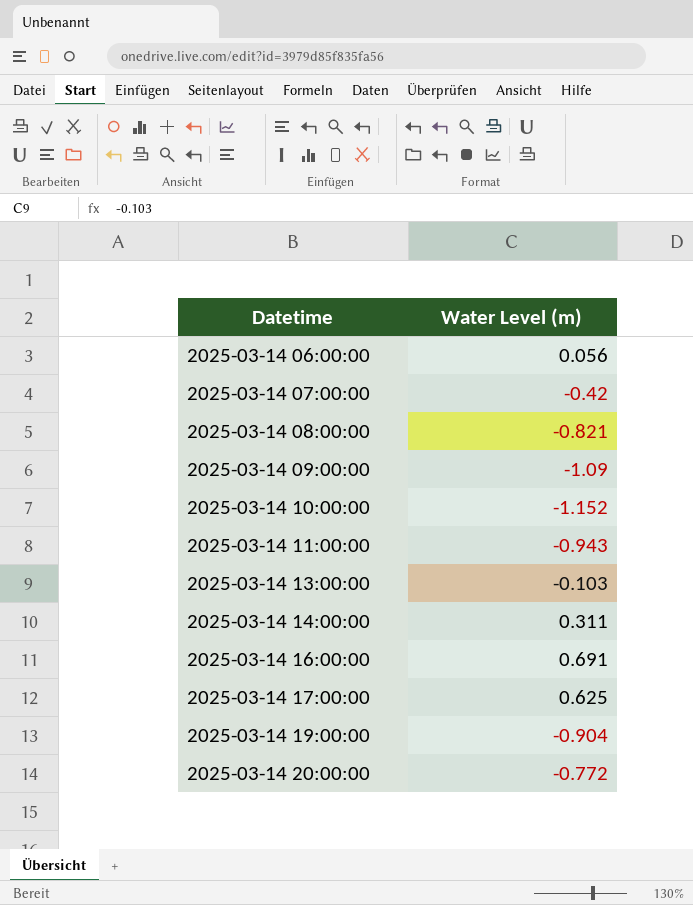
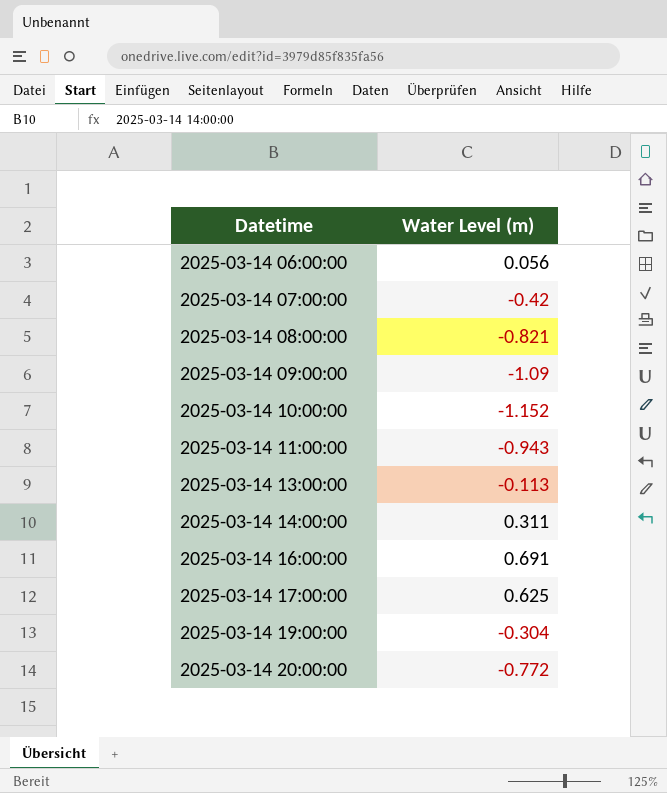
2025-03-14 13:00:00 | Water Level (m): -0.103 -> -0.113
2025-03-14 19:00:00 | Water Level (m): -0.904 -> -0.304

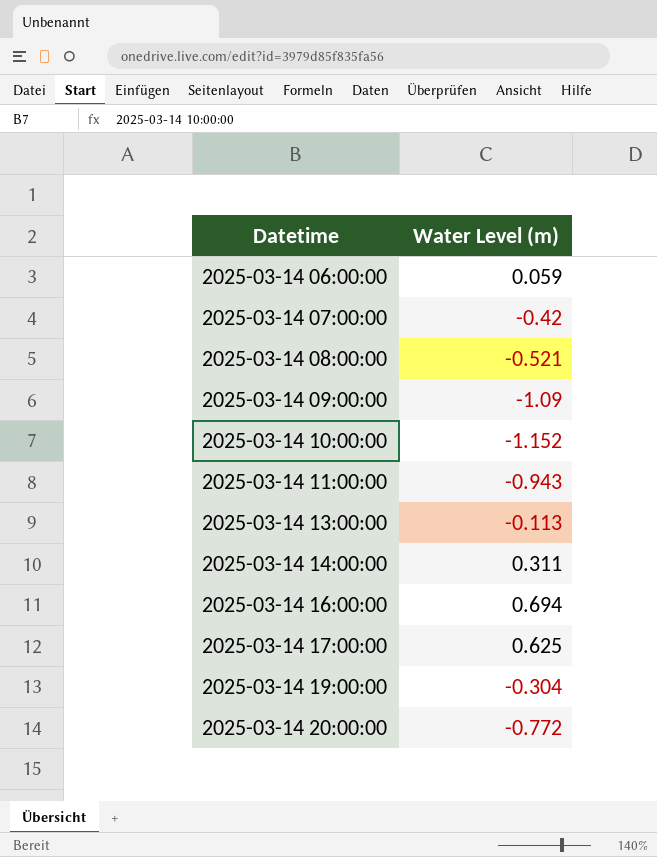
2025-03-14 06:00:00 | Water Level (m): 0.056 -> 0.059
2025-03-14 08:00:00 | Water Level (m): -0.821 -> -0.521
2025-03-14 16:00:00 | Water Level (m): 0.691 -> 0.694

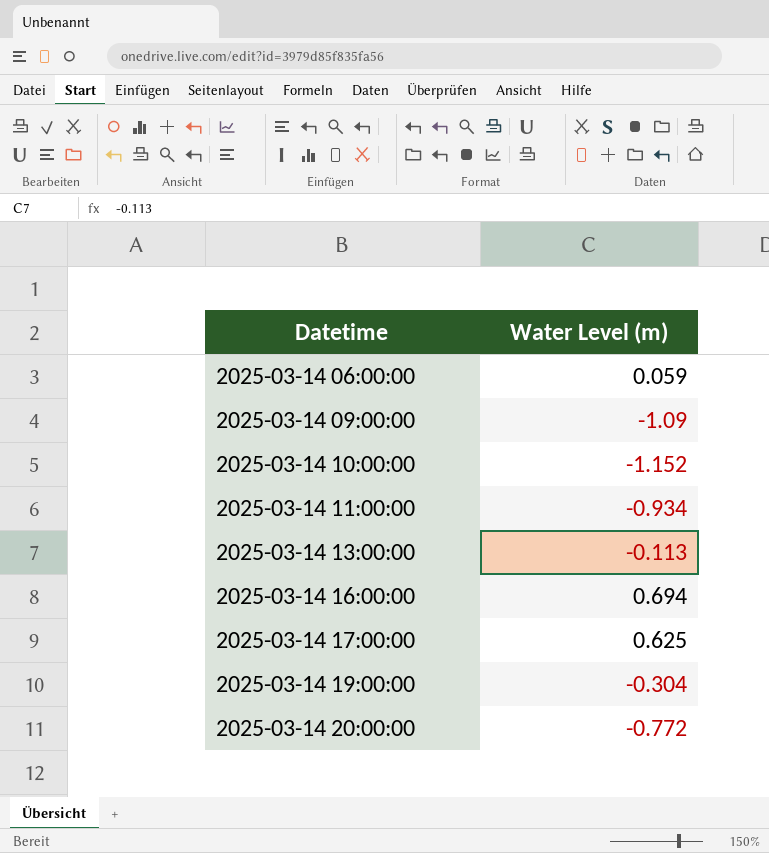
row 2025-03-14 07:00:00: -0.42 -> none
row 2025-03-14 08:00:00: -0.521 -> none
row 2025-03-14 14:00:00: 0.311 -> none
2025-03-14 11:00:00 | Water Level (m): -0.943 -> -0.934

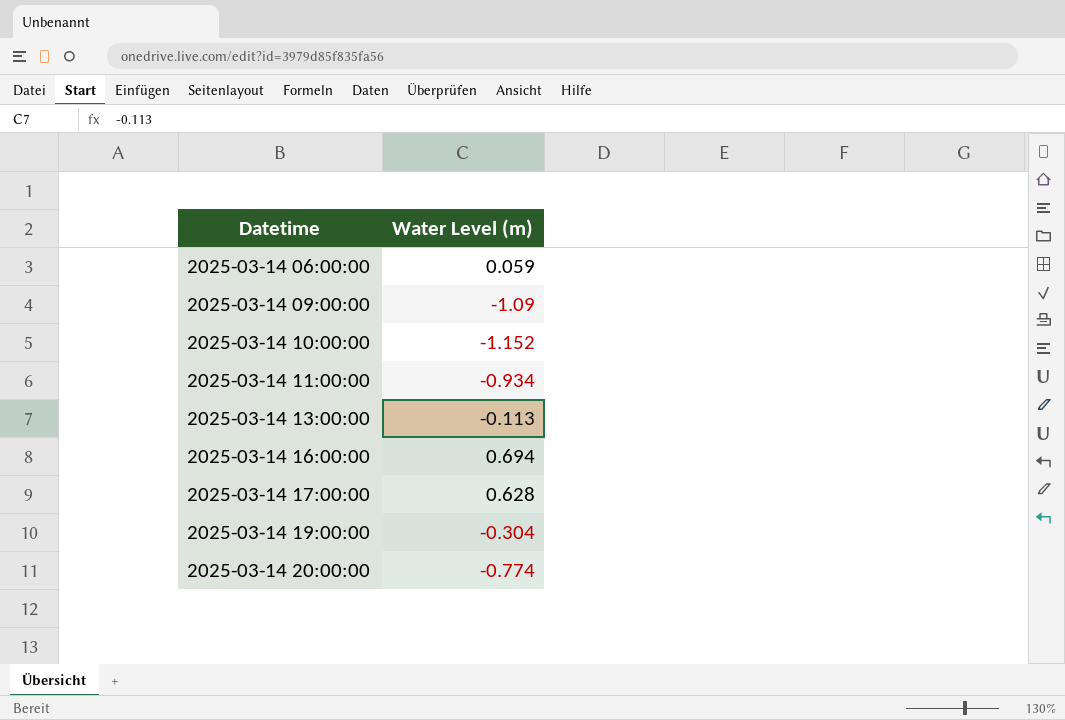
2025-03-14 17:00:00 | Water Level (m): 0.625 -> 0.628
2025-03-14 20:00:00 | Water Level (m): -0.772 -> -0.774

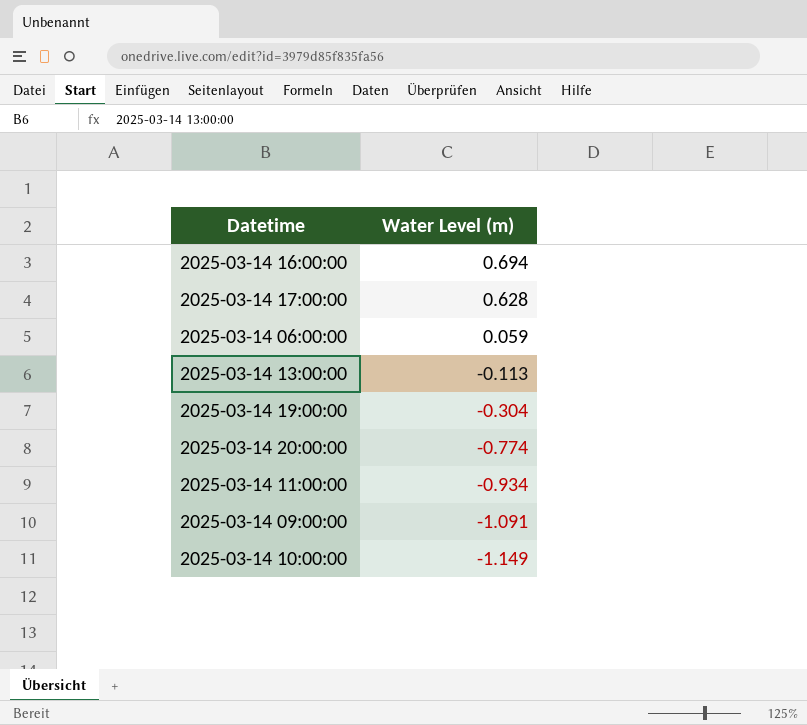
row order: Datetime ascending -> Water Level (m) descending
2025-03-14 09:00:00 | Water Level (m): -1.09 -> -1.091
2025-03-14 10:00:00 | Water Level (m): -1.152 -> -1.149

